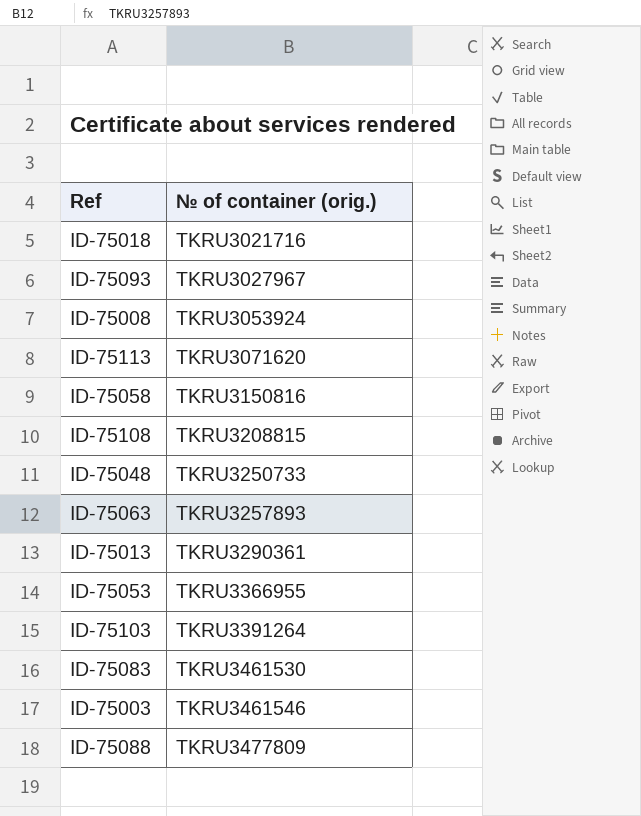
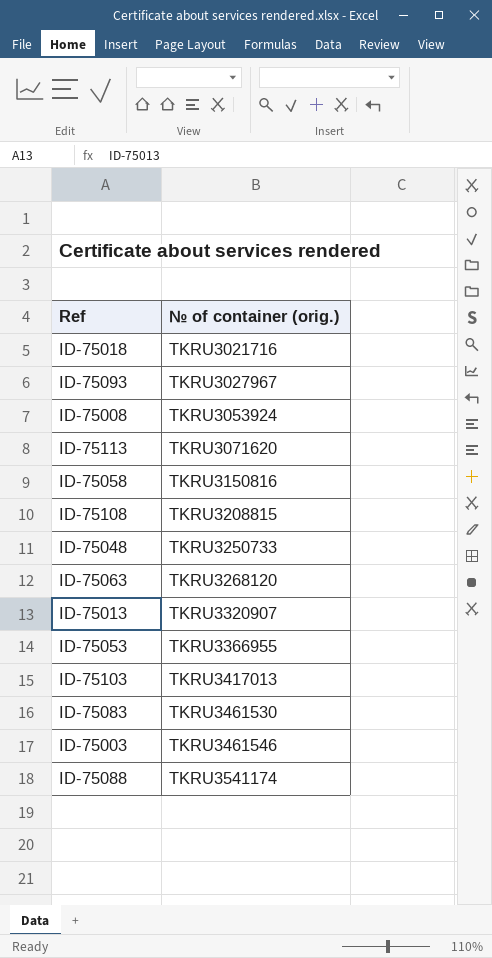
ID-75063 | № of container (orig.): TKRU3257893 -> TKRU3268120
ID-75013 | № of container (orig.): TKRU3290361 -> TKRU3320907
ID-75103 | № of container (orig.): TKRU3391264 -> TKRU3417013
ID-75088 | № of container (orig.): TKRU3477809 -> TKRU3541174

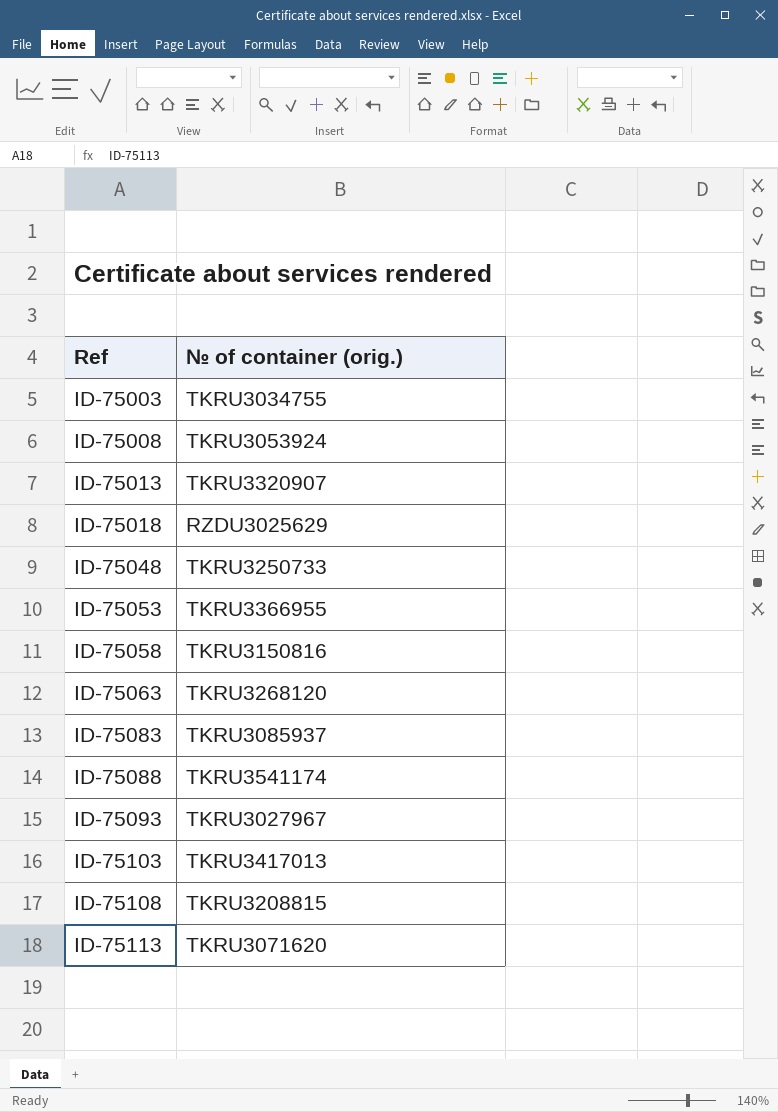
row order: № of container (orig.) ascending -> Ref ascending
ID-75003 | № of container (orig.): TKRU3461546 -> TKRU3034755
ID-75018 | № of container (orig.): TKRU3021716 -> RZDU3025629
ID-75083 | № of container (orig.): TKRU3461530 -> TKRU3085937

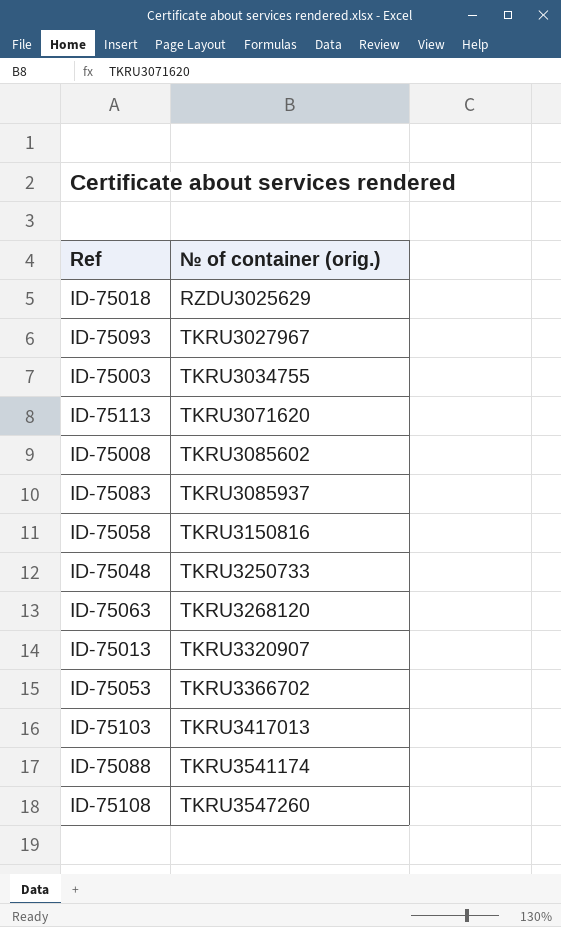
row order: Ref ascending -> № of container (orig.) ascending
ID-75008 | № of container (orig.): TKRU3053924 -> TKRU3085602
ID-75053 | № of container (orig.): TKRU3366955 -> TKRU3366702
ID-75108 | № of container (orig.): TKRU3208815 -> TKRU3547260

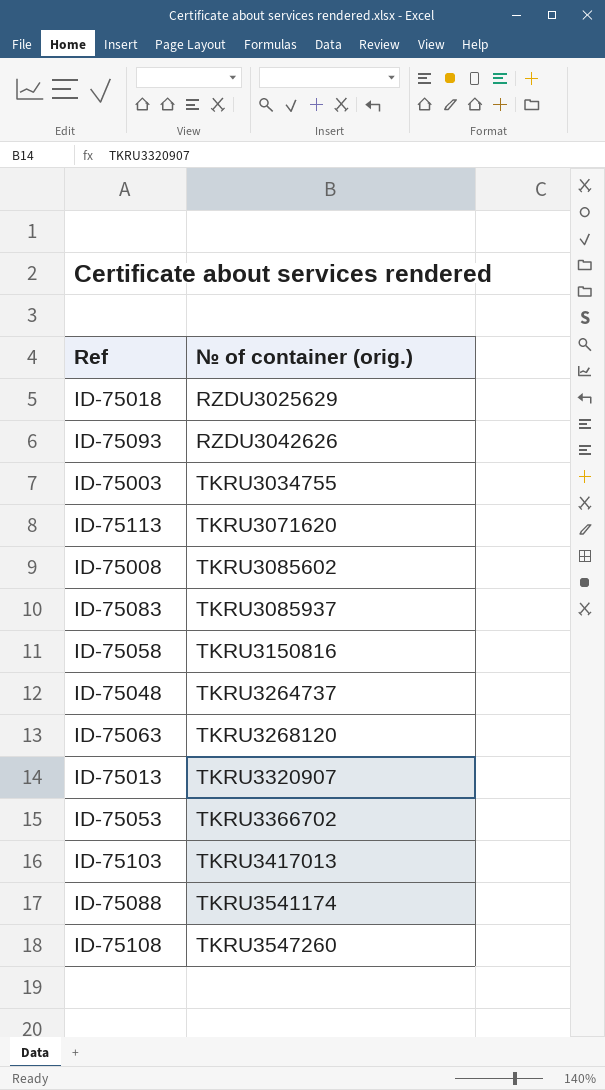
ID-75093 | № of container (orig.): TKRU3027967 -> RZDU3042626
ID-75048 | № of container (orig.): TKRU3250733 -> TKRU3264737

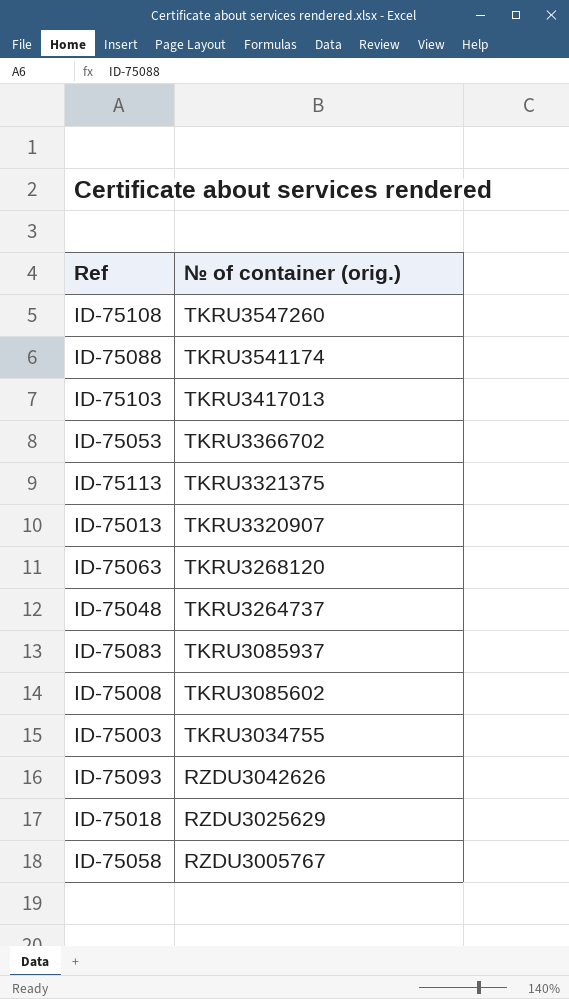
row order: № of container (orig.) ascending -> № of container (orig.) descending
ID-75113 | № of container (orig.): TKRU3071620 -> TKRU3321375
ID-75058 | № of container (orig.): TKRU3150816 -> RZDU3005767

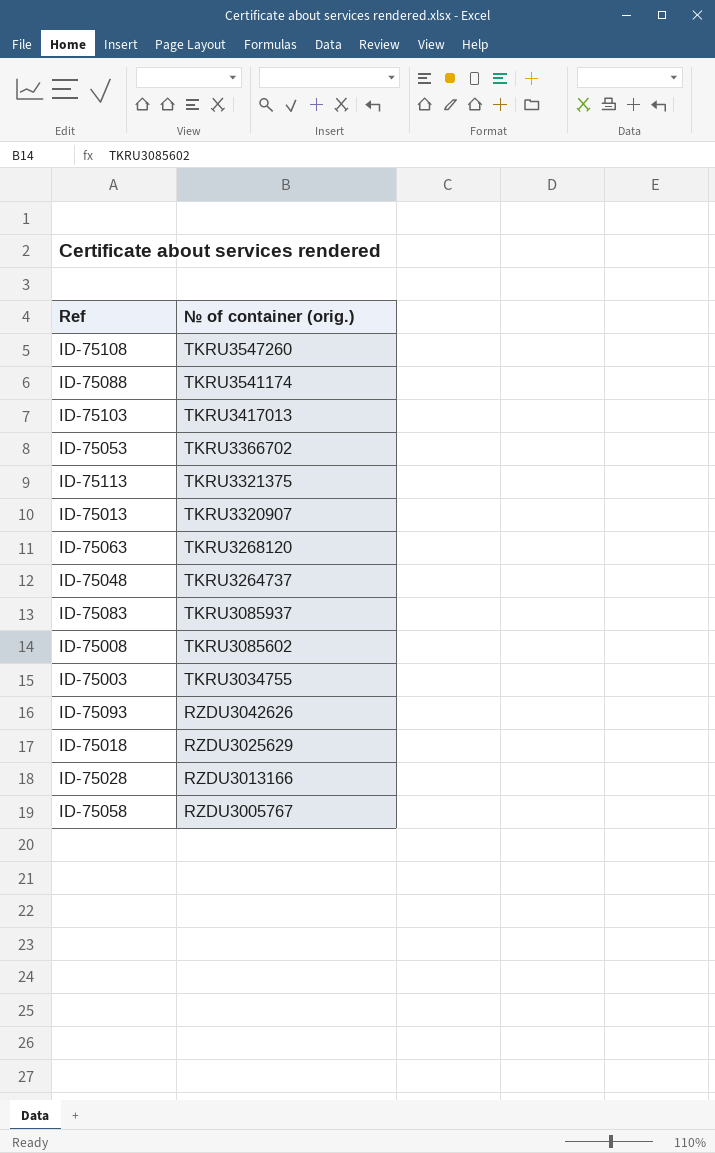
row ID-75028: none -> RZDU3013166

